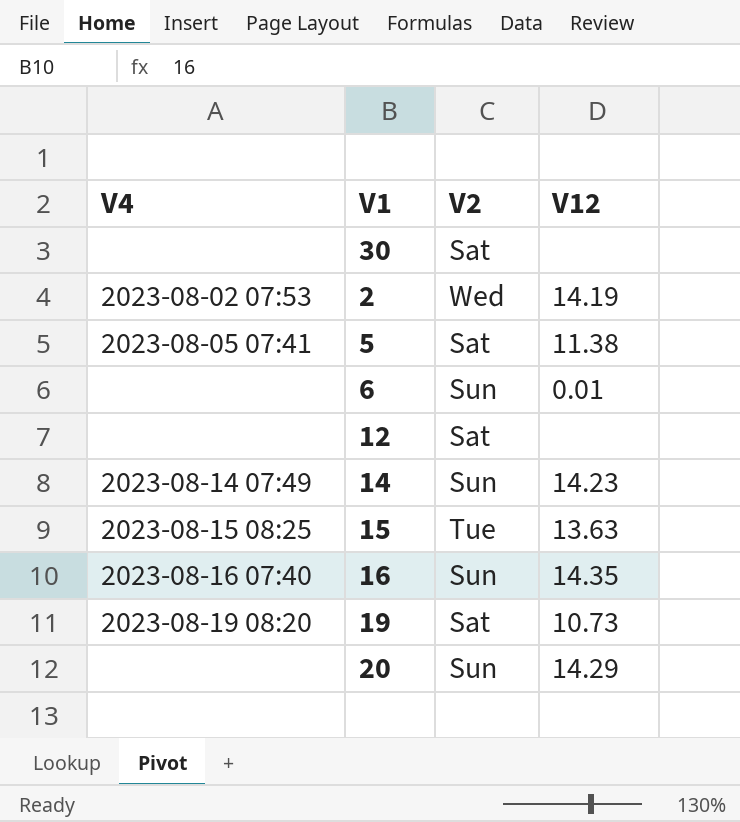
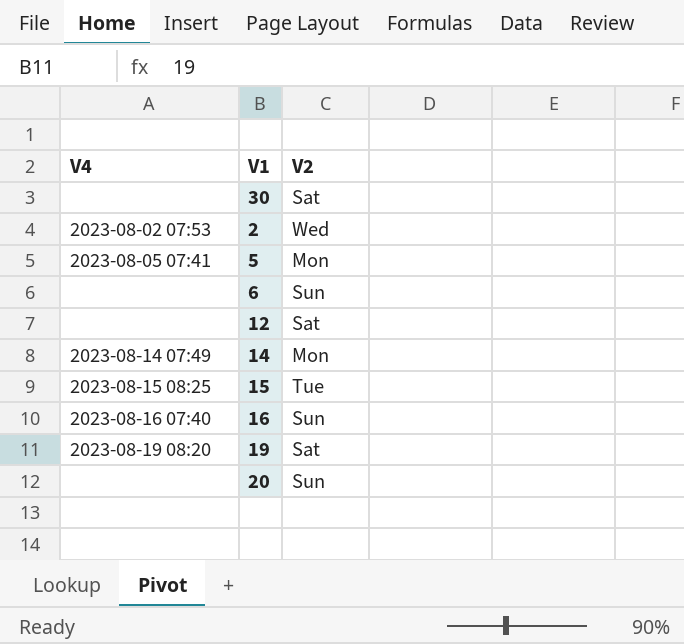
column V12 | position: 4 -> none
5 | V2: Sat -> Mon
14 | V2: Sun -> Mon

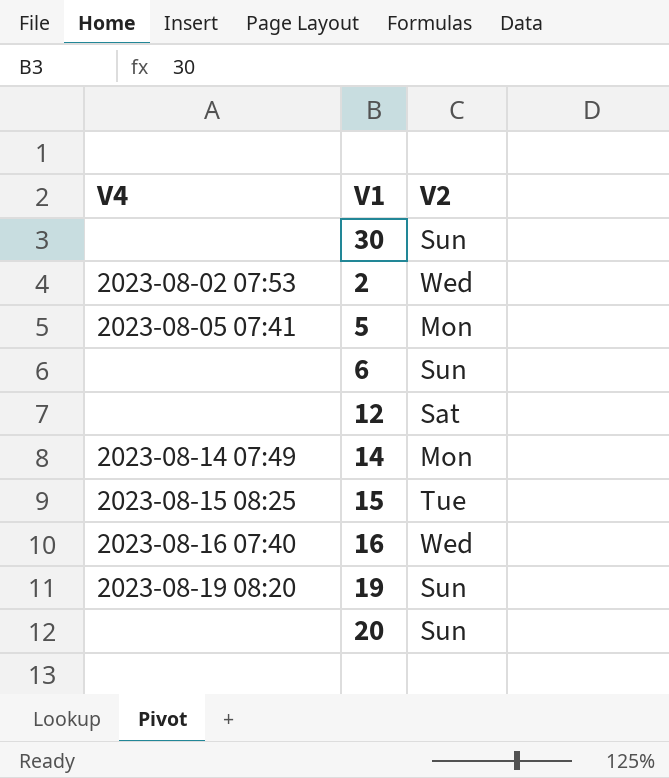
30 | V2: Sat -> Sun
16 | V2: Sun -> Wed
19 | V2: Sat -> Sun

